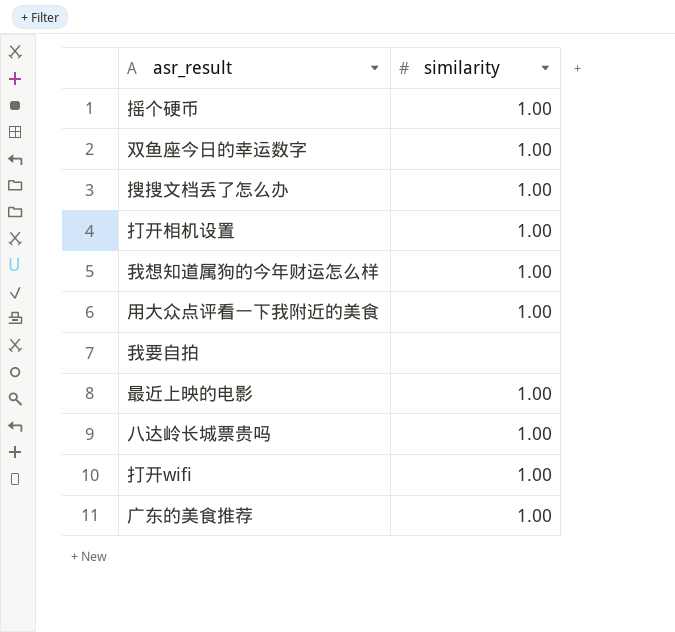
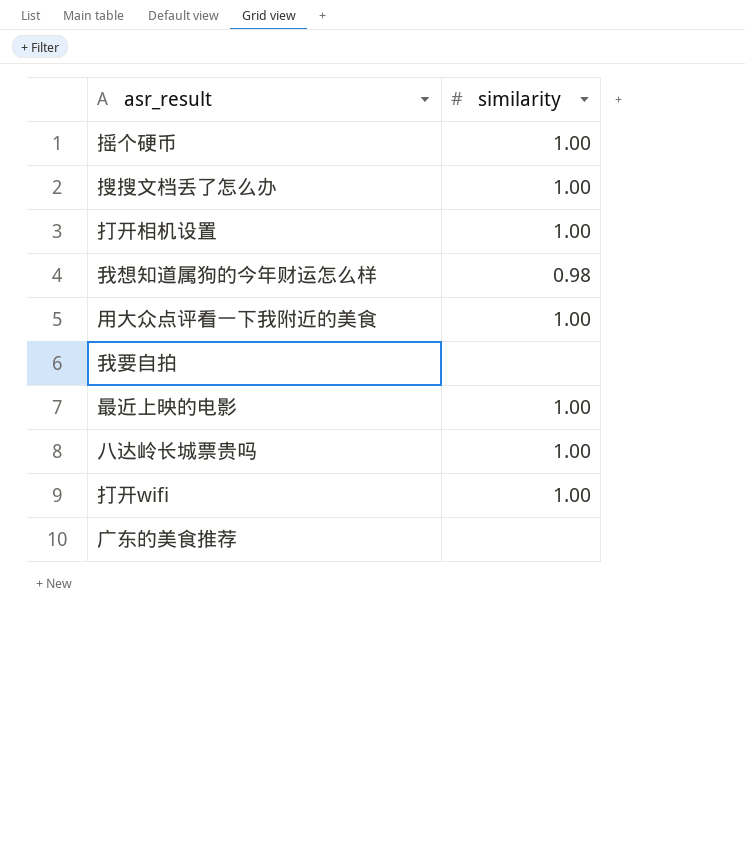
row 双鱼座今日的幸运数字: 1.00 -> none
我想知道属狗的今年财运怎么样 | similarity: 1.00 -> 0.98
广东的美食推荐 | similarity: 1.00 -> none

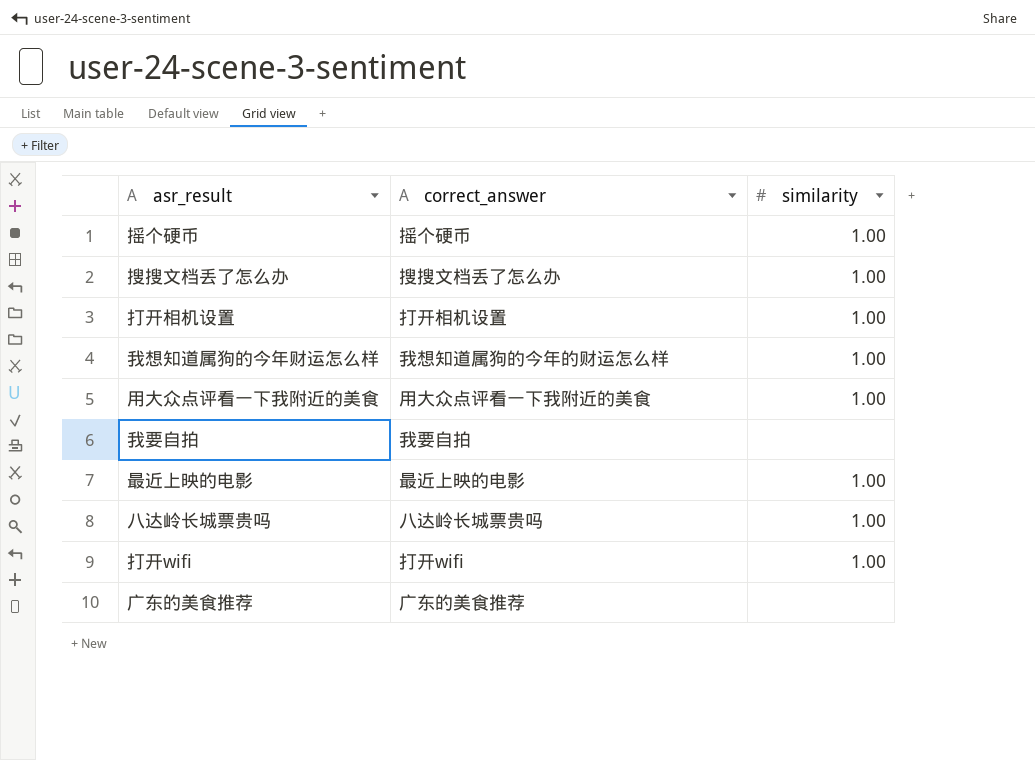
column correct_answer | position: none -> 2
我想知道属狗的今年财运怎么样 | similarity: 0.98 -> 1.00

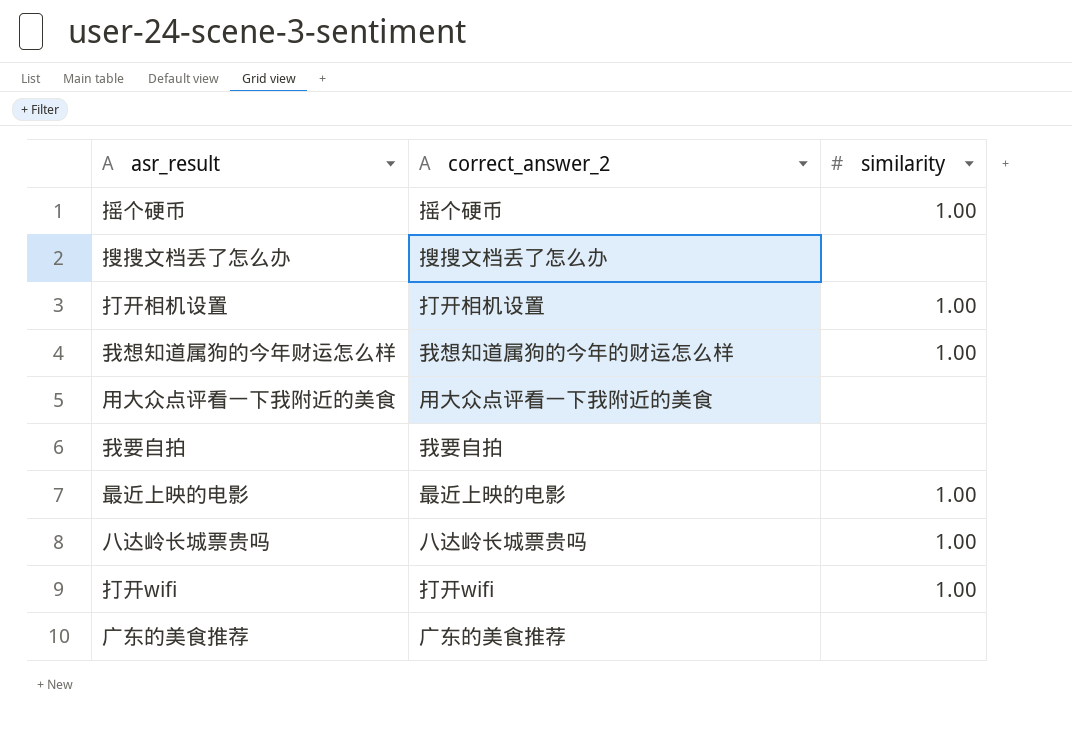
column name: correct_answer -> correct_answer_2
搜搜文档丢了怎么办 | similarity: 1.00 -> none
用大众点评看一下我附近的美食 | similarity: 1.00 -> none

